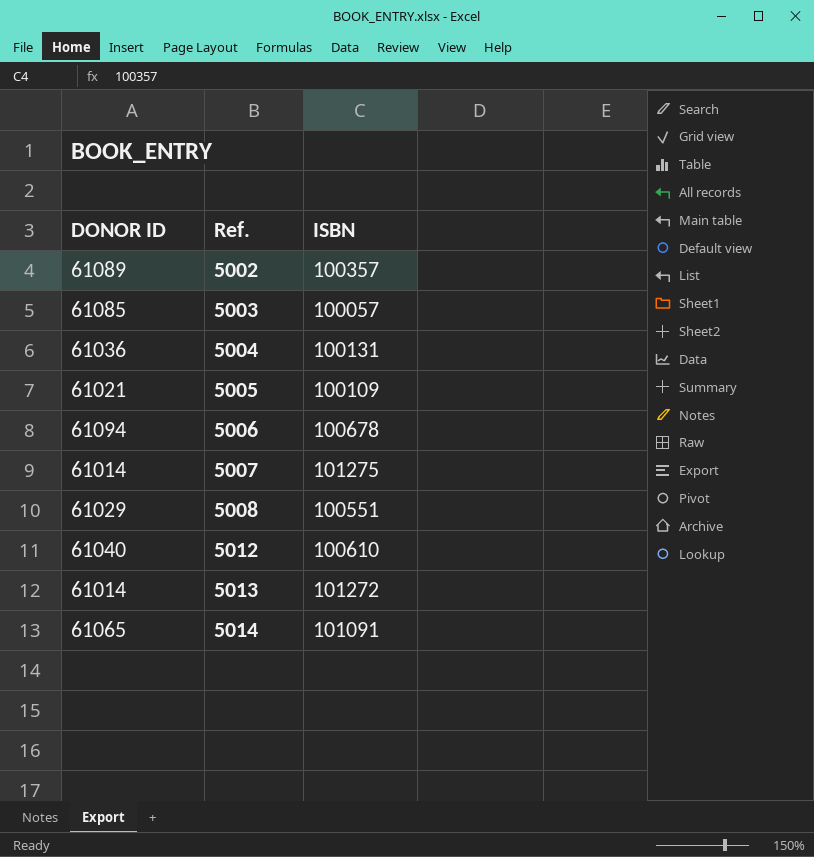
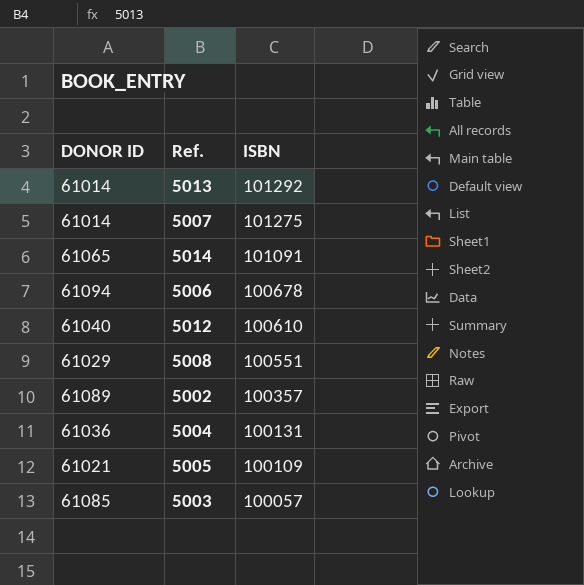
row order: Ref. ascending -> ISBN descending
5013 | ISBN: 101272 -> 101292

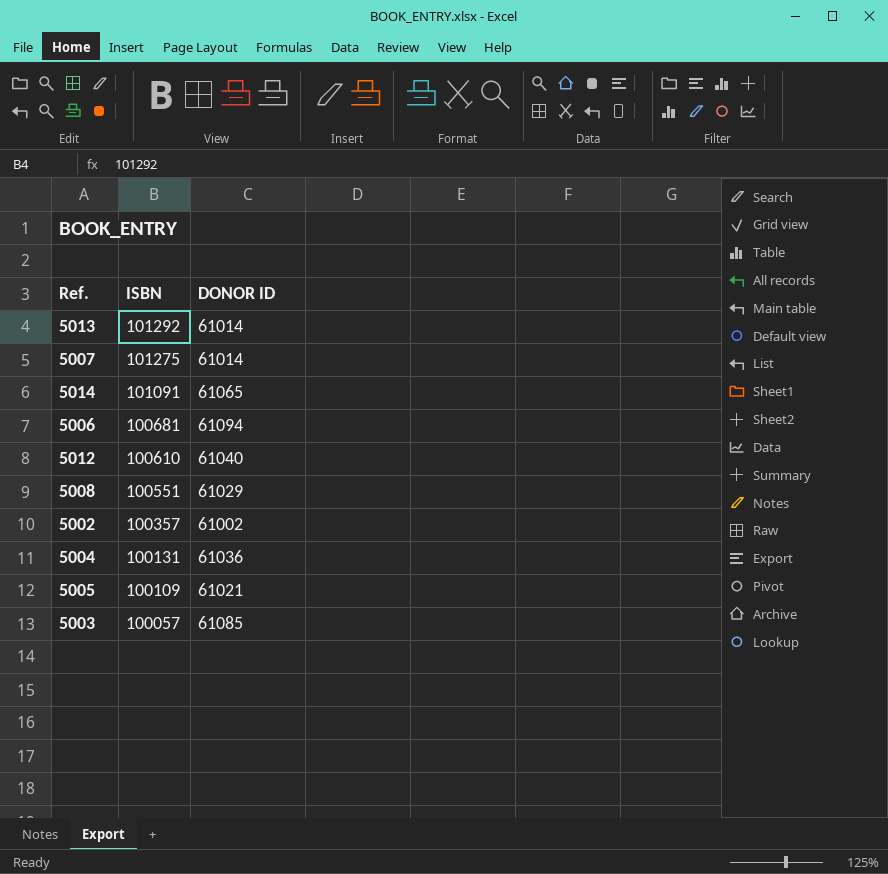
column DONOR ID | position: 1 -> 3
5006 | ISBN: 100678 -> 100681
5002 | DONOR ID: 61089 -> 61002

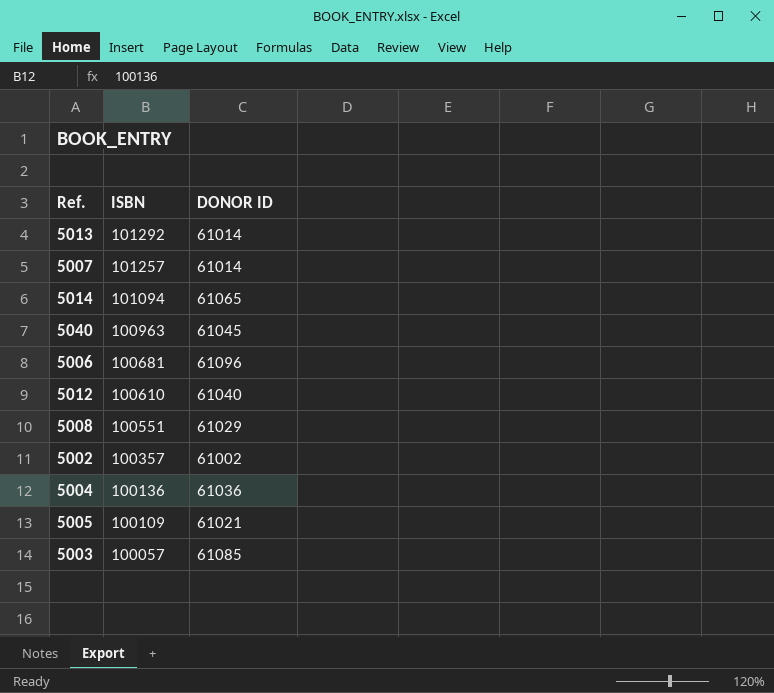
5007 | ISBN: 101275 -> 101257
5014 | ISBN: 101091 -> 101094
row 5040: none -> 100963 | 61045
5006 | DONOR ID: 61094 -> 61096
5004 | ISBN: 100131 -> 100136

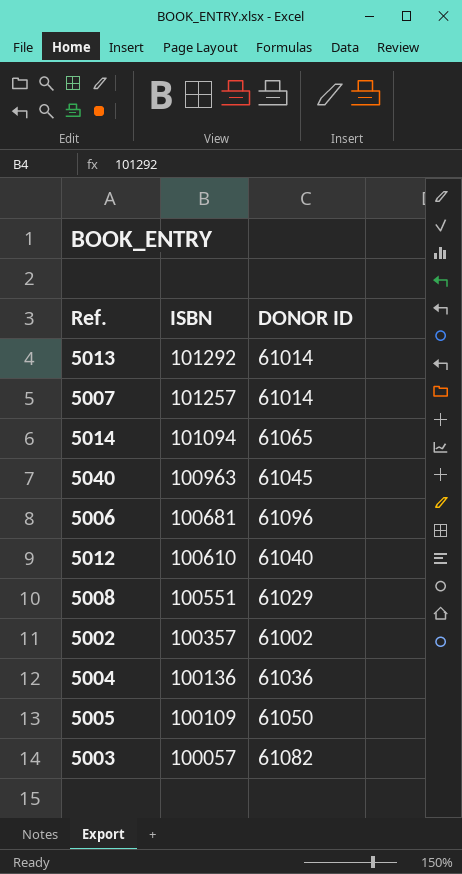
5005 | DONOR ID: 61021 -> 61050
5003 | DONOR ID: 61085 -> 61082

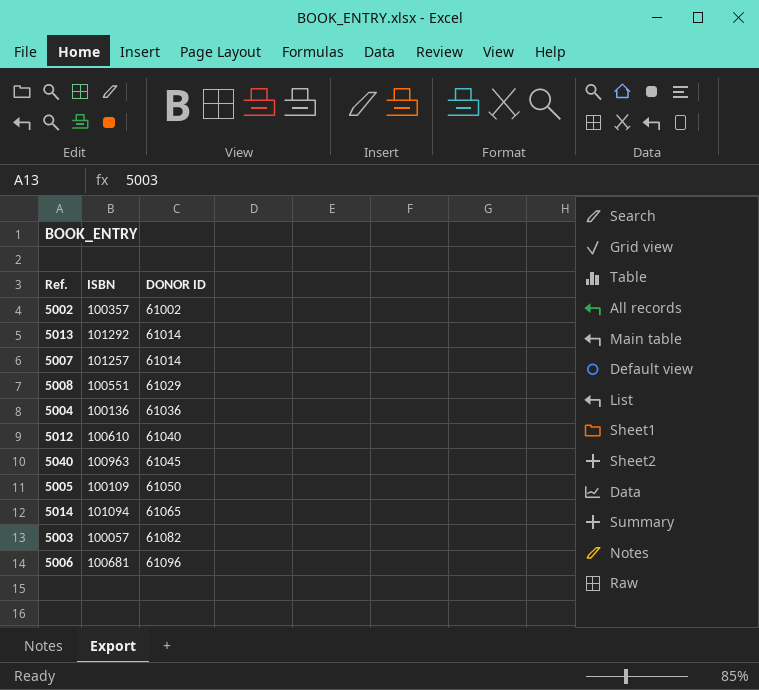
row order: ISBN descending -> DONOR ID ascending

